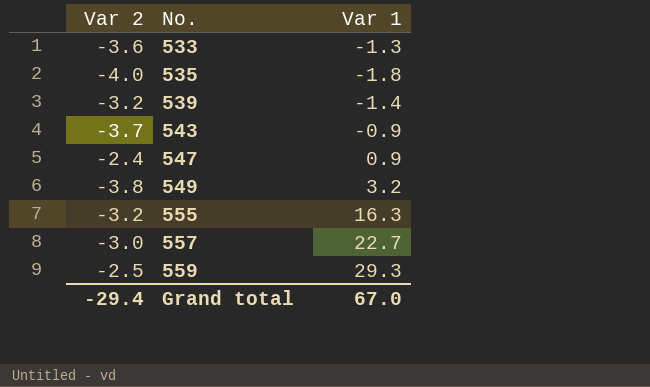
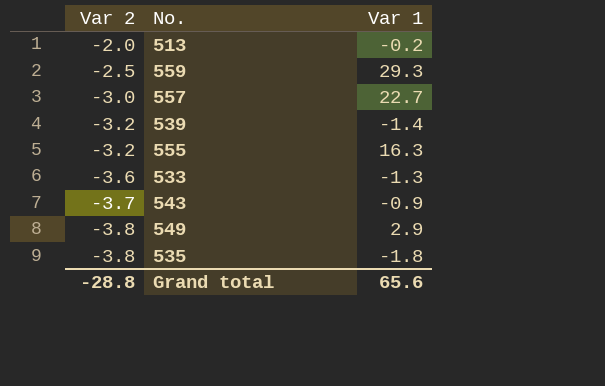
row order: No. ascending -> Var 2 descending
row 547: -2.4 | 0.9 -> none
row 513: none -> -2.0 | -0.2
549 | Var 1: 3.2 -> 2.9
535 | Var 2: -4.0 -> -3.8
Grand total | Var 2: -29.4 -> -28.8
Grand total | Var 1: 67.0 -> 65.6

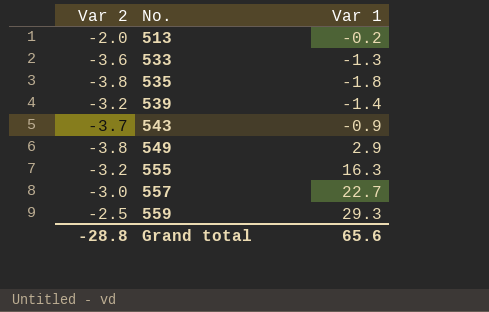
row order: Var 2 descending -> No. ascending

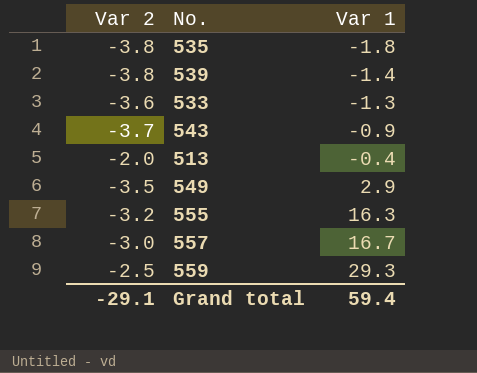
row order: No. ascending -> Var 1 ascending
539 | Var 2: -3.2 -> -3.8
513 | Var 1: -0.2 -> -0.4
549 | Var 2: -3.8 -> -3.5
557 | Var 1: 22.7 -> 16.7
Grand total | Var 2: -28.8 -> -29.1
Grand total | Var 1: 65.6 -> 59.4

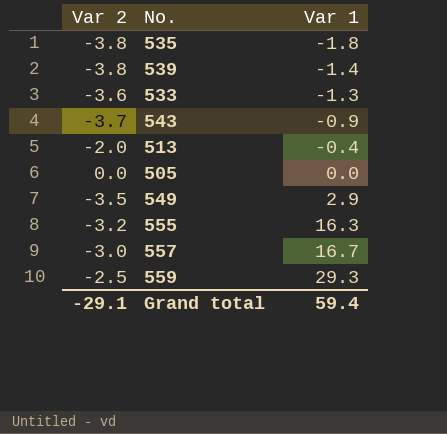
row 505: none -> 0.0 | 0.0

